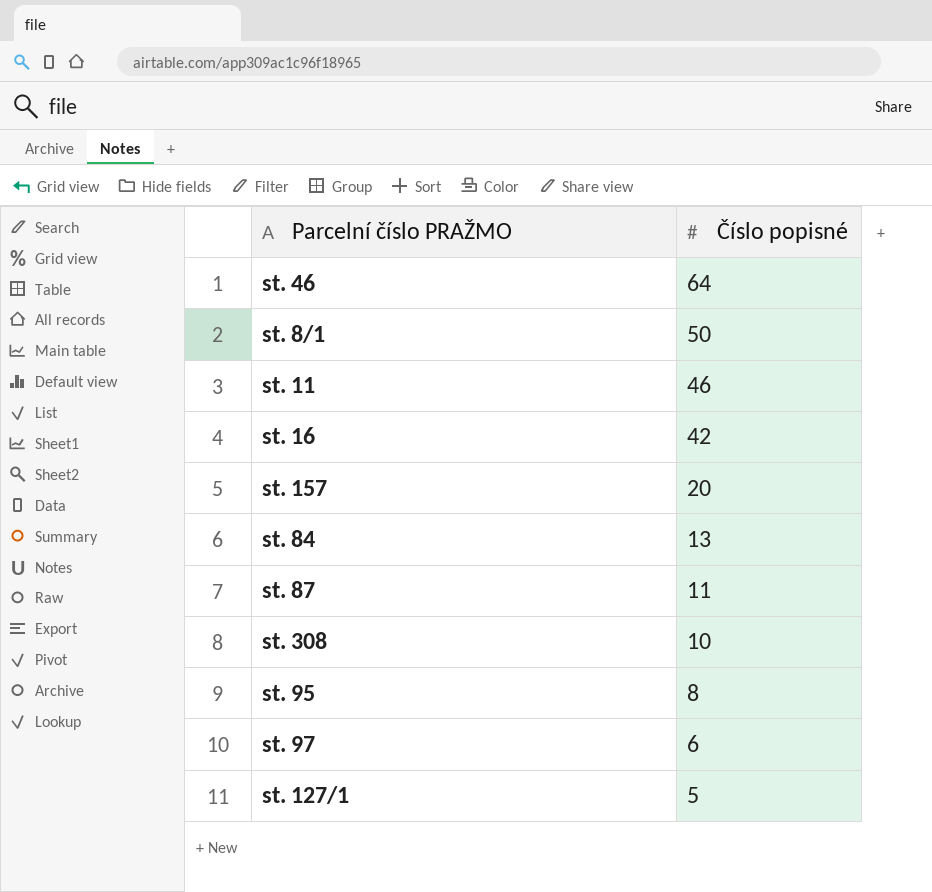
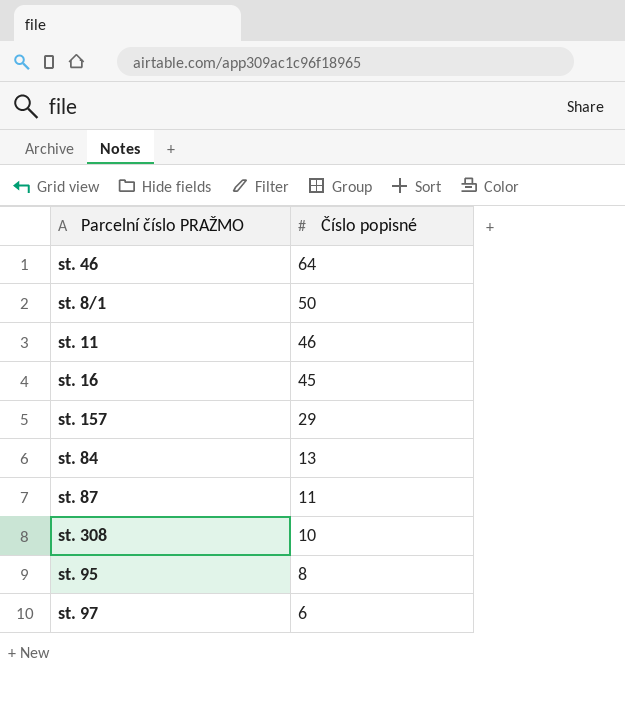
row st. 127/1: 5 -> none
st. 16 | Číslo popisné: 42 -> 45
st. 157 | Číslo popisné: 20 -> 29

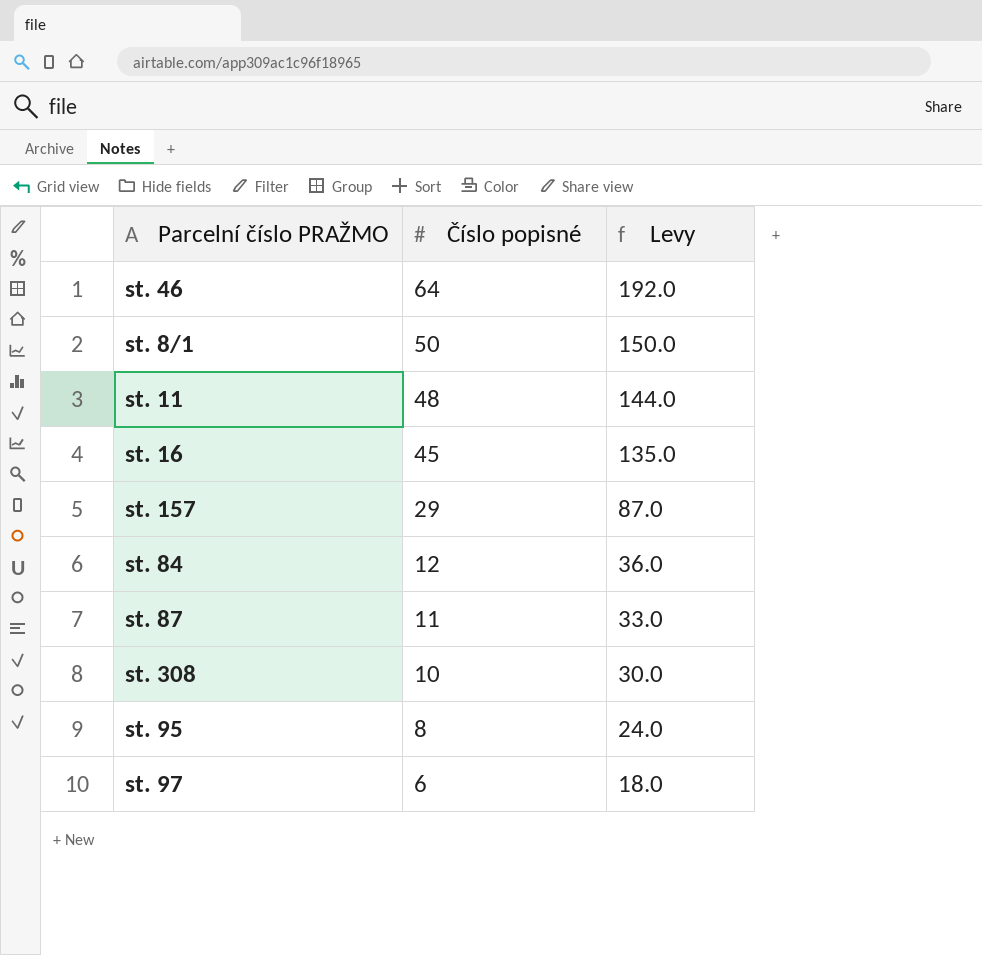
column Levy | formula: none -> [Číslo popisné] * 3
st. 11 | Číslo popisné: 46 -> 48
st. 84 | Číslo popisné: 13 -> 12

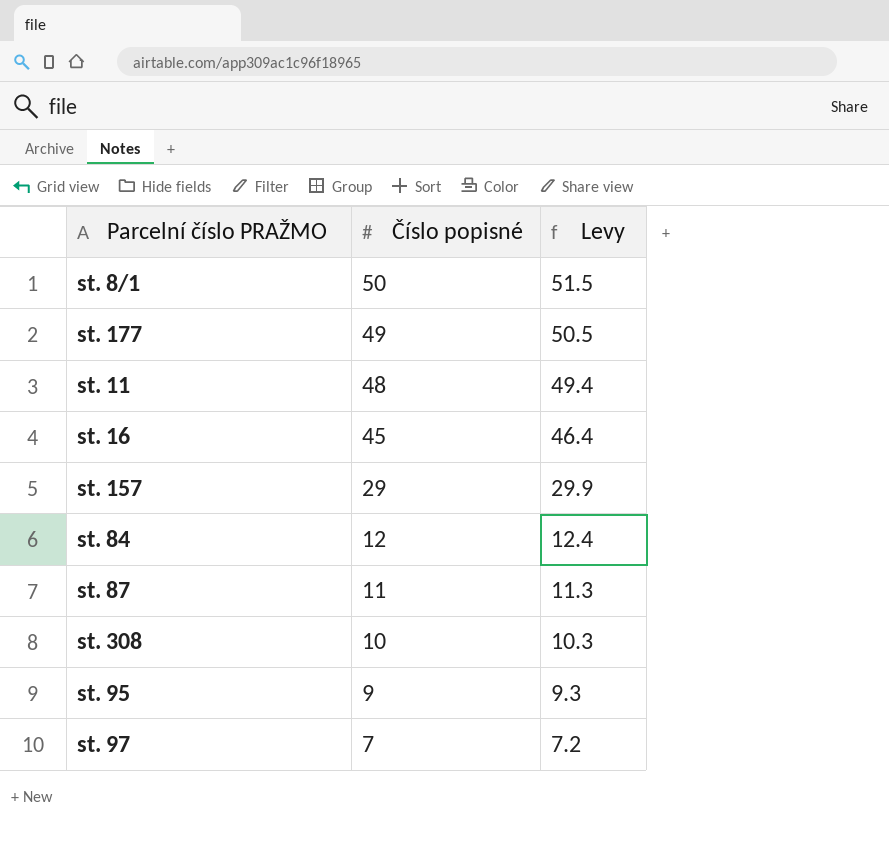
column Levy | formula: [Číslo popisné] * 3 -> [Číslo popisné] * 1.03
row st. 46: 64 | 192.0 -> none
row st. 177: none -> 49 | 50.5
st. 95 | Číslo popisné: 8 -> 9
st. 97 | Číslo popisné: 6 -> 7

